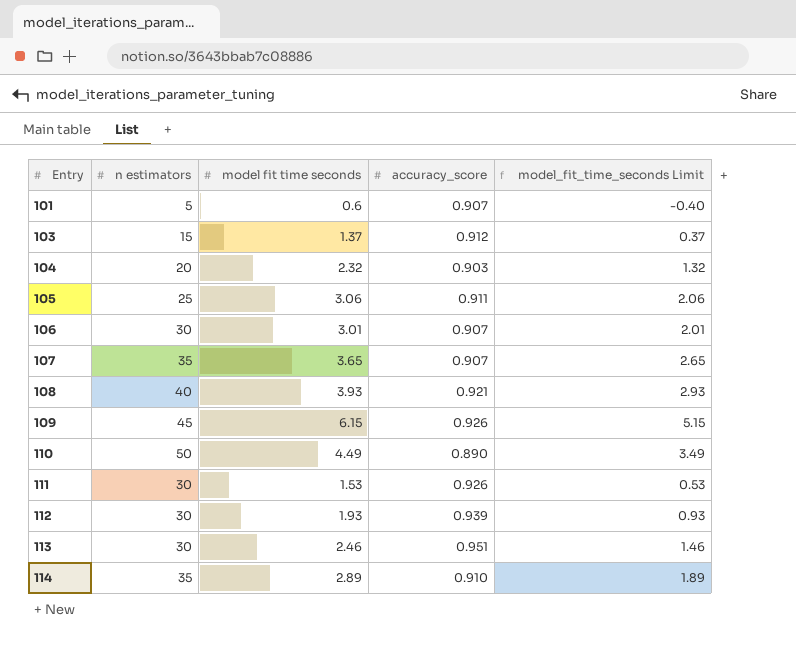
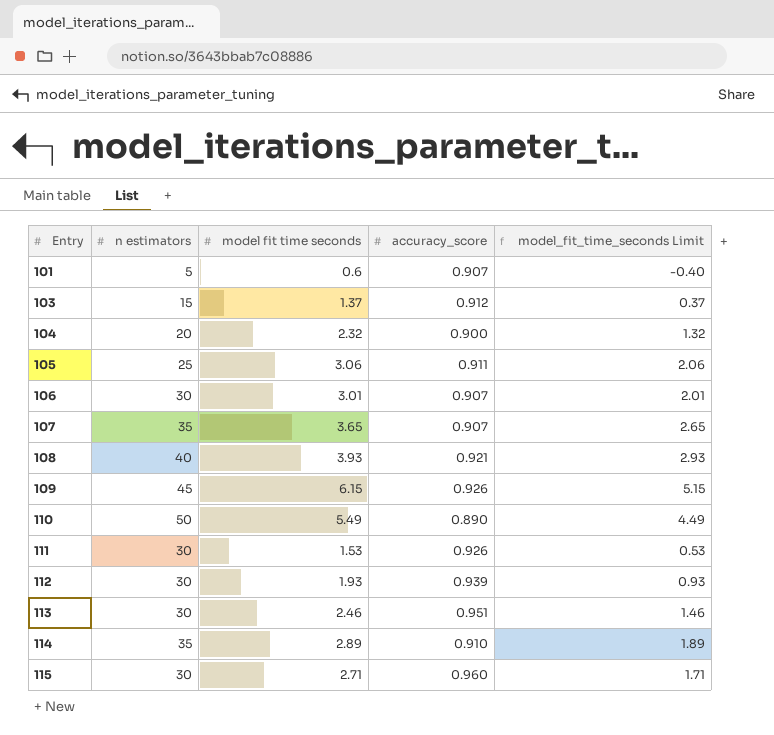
104 | accuracy_score: 0.903 -> 0.900
110 | model fit time seconds: 4.49 -> 5.49
110 | model_fit_time_seconds Limit: 3.49 -> 4.49
row 115: none -> 30 | 2.71 | 0.960 | 1.71

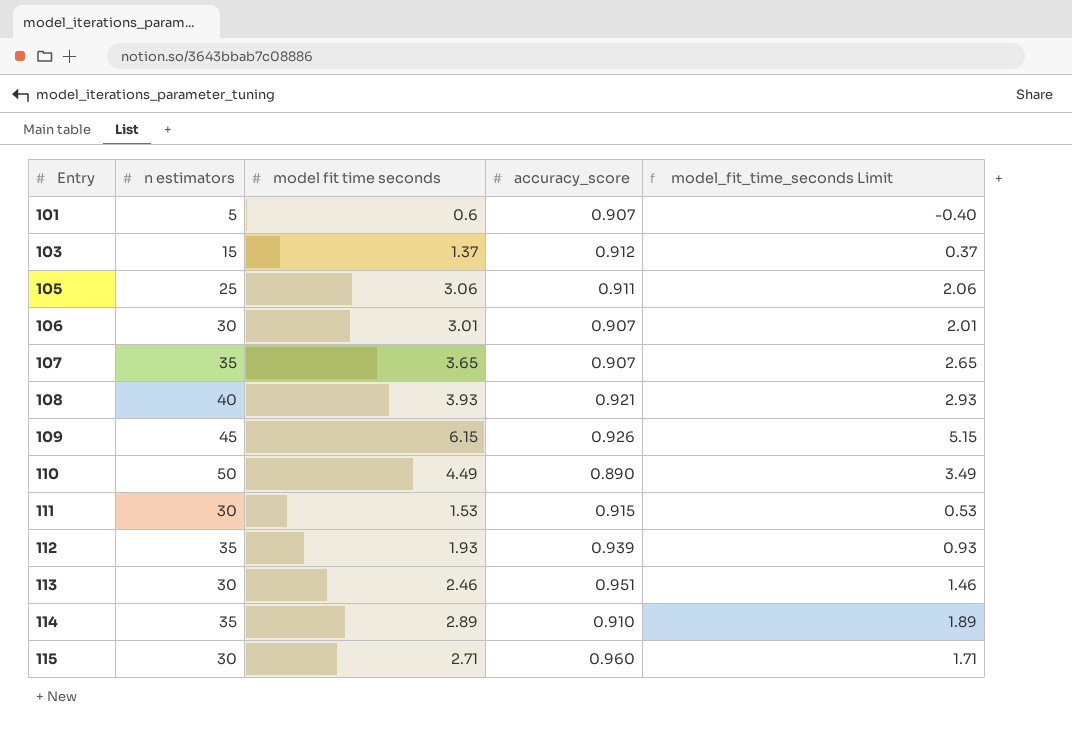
row 104: 20 | 2.32 | 0.900 | 1.32 -> none
110 | model fit time seconds: 5.49 -> 4.49
110 | model_fit_time_seconds Limit: 4.49 -> 3.49
111 | accuracy_score: 0.926 -> 0.915
112 | n estimators: 30 -> 35

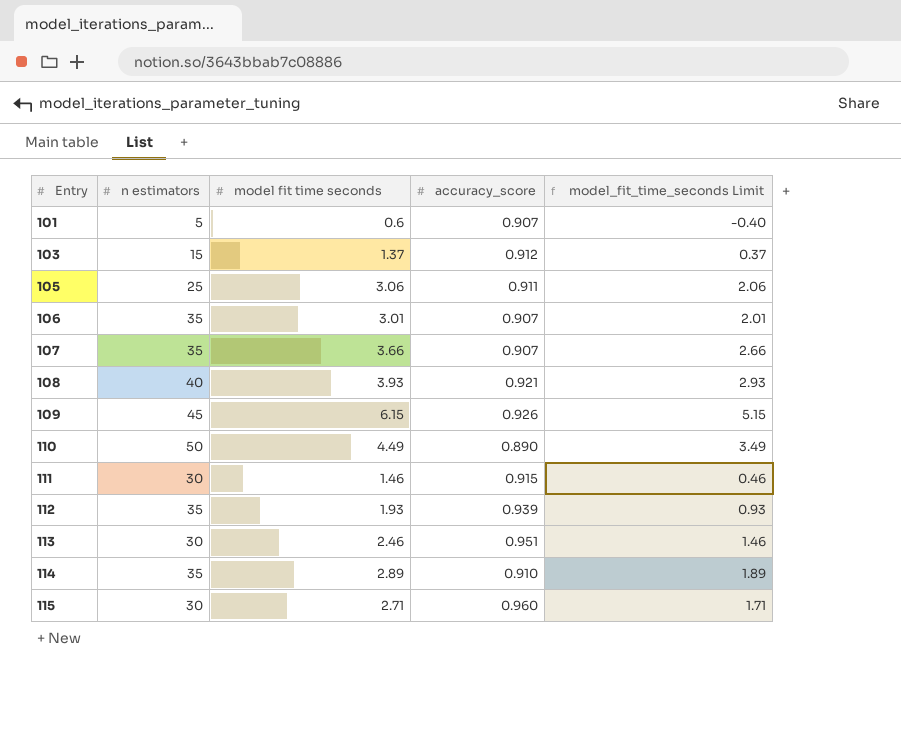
106 | n estimators: 30 -> 35
107 | model fit time seconds: 3.65 -> 3.66
107 | model_fit_time_seconds Limit: 2.65 -> 2.66
111 | model fit time seconds: 1.53 -> 1.46
111 | model_fit_time_seconds Limit: 0.53 -> 0.46

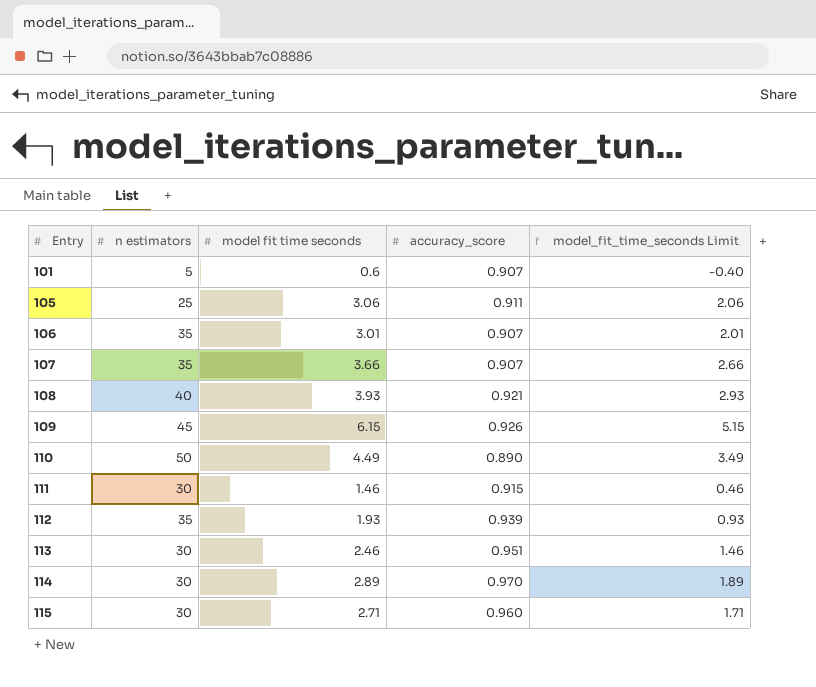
row 103: 15 | 1.37 | 0.912 | 0.37 -> none
114 | n estimators: 35 -> 30
114 | accuracy_score: 0.910 -> 0.970

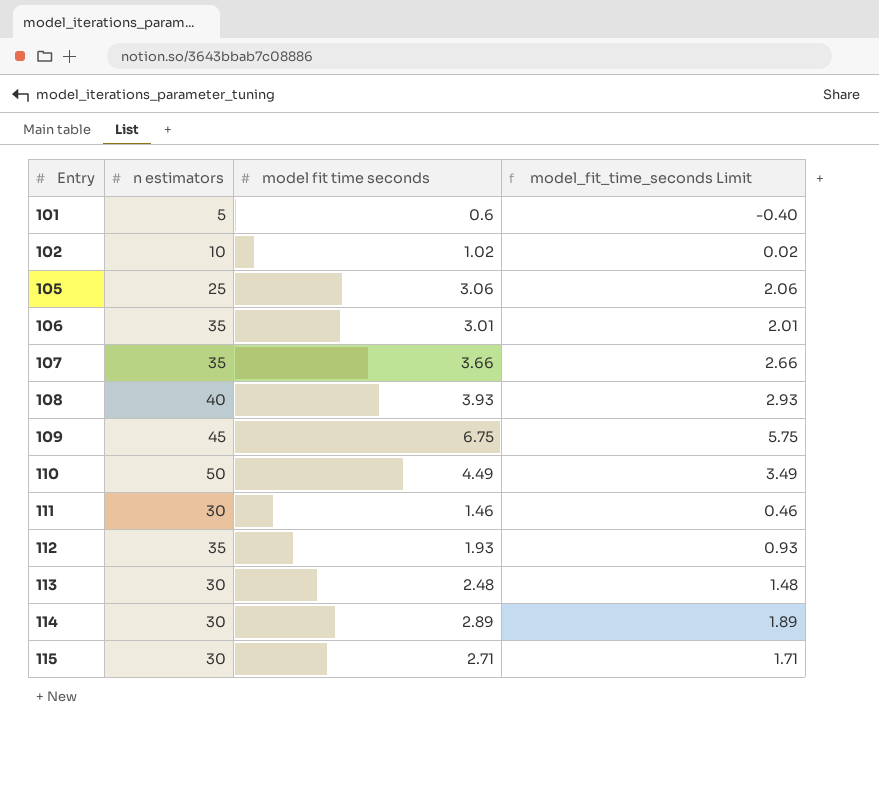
column accuracy_score | position: 4 -> none
row 102: none -> 10 | 1.02 | 0.02
109 | model fit time seconds: 6.15 -> 6.75
109 | model_fit_time_seconds Limit: 5.15 -> 5.75
113 | model fit time seconds: 2.46 -> 2.48
113 | model_fit_time_seconds Limit: 1.46 -> 1.48

